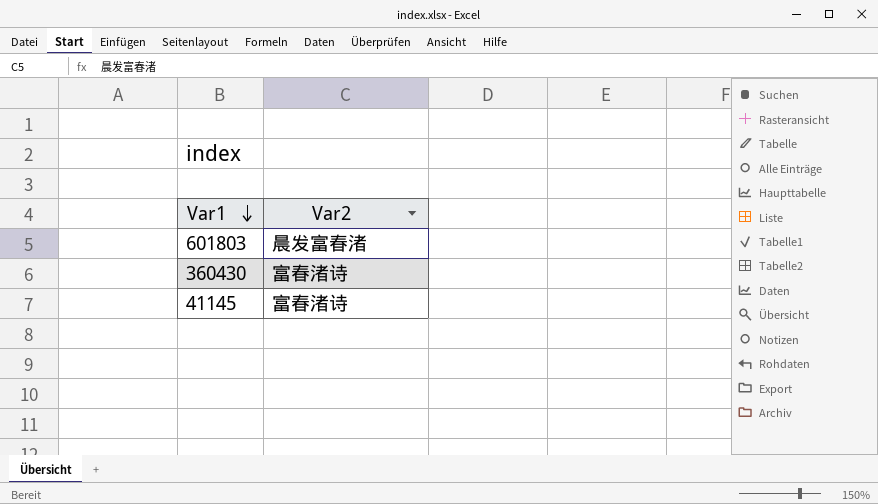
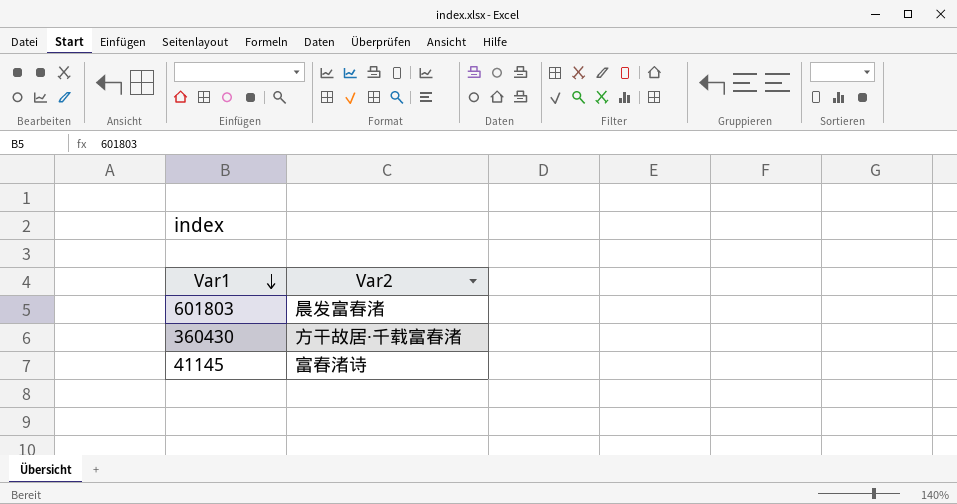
360430 | Var2: 富春渚诗 -> 方干故居·千载富春渚

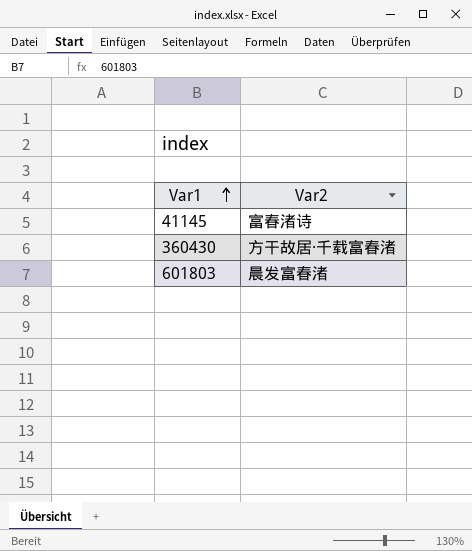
row order: Var1 descending -> Var1 ascending

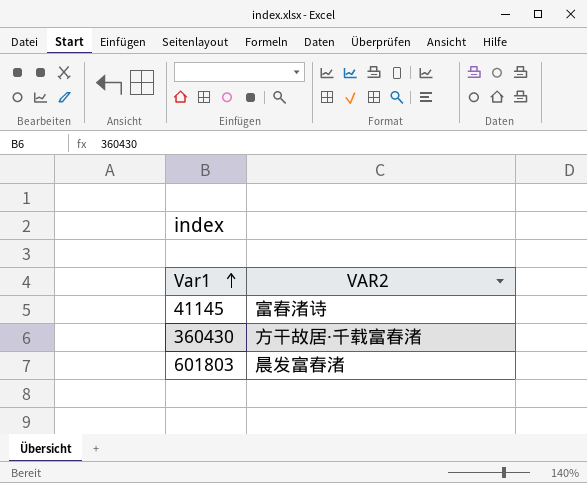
column name: Var2 -> VAR2

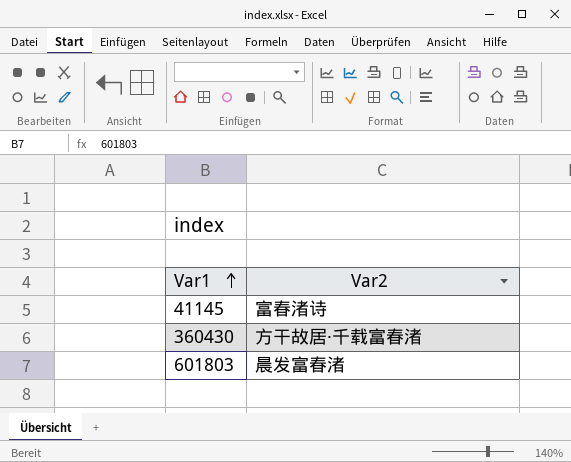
column name: VAR2 -> Var2

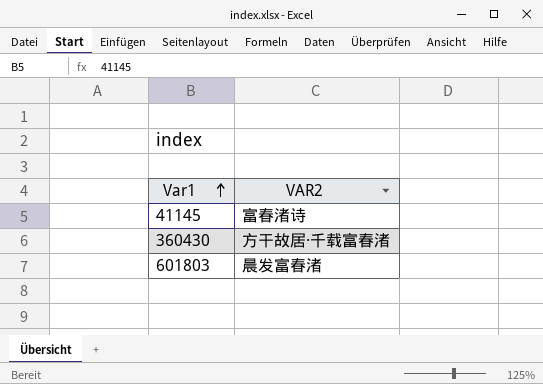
column name: Var2 -> VAR2

